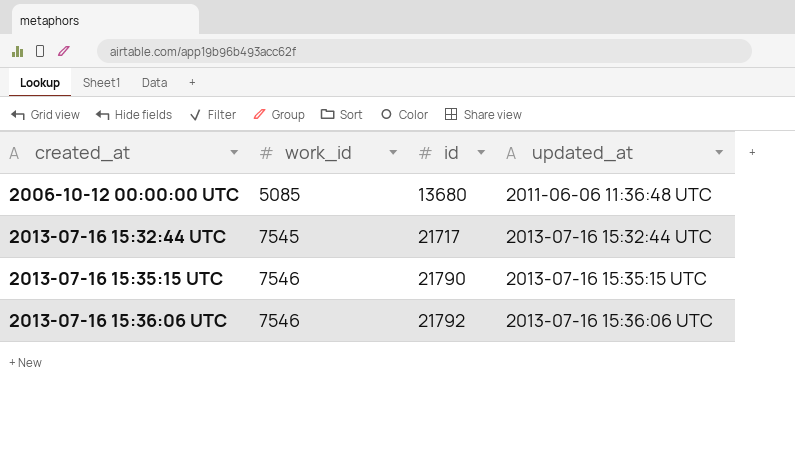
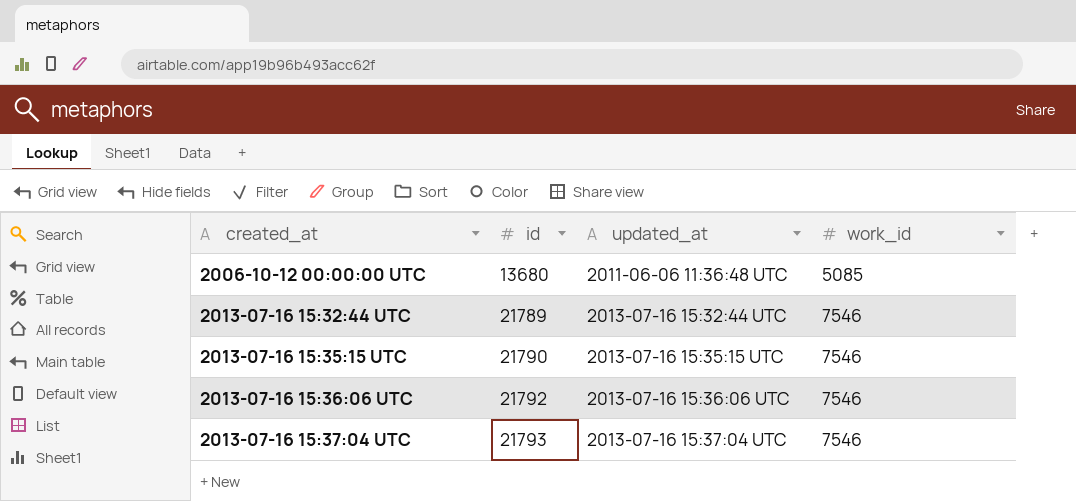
column work_id | position: 2 -> 4
2013-07-16 15:32:44 UTC | id: 21717 -> 21789
2013-07-16 15:32:44 UTC | work_id: 7545 -> 7546
row 2013-07-16 15:37:04 UTC: none -> 21793 | 2013-07-16 15:37:04 UTC | 7546

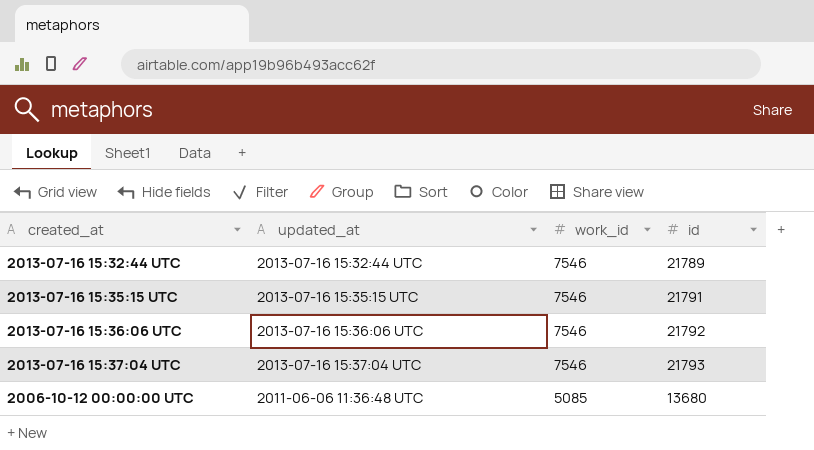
row order: created_at ascending -> work_id descending
column id | position: 2 -> 4
2013-07-16 15:35:15 UTC | id: 21790 -> 21791

